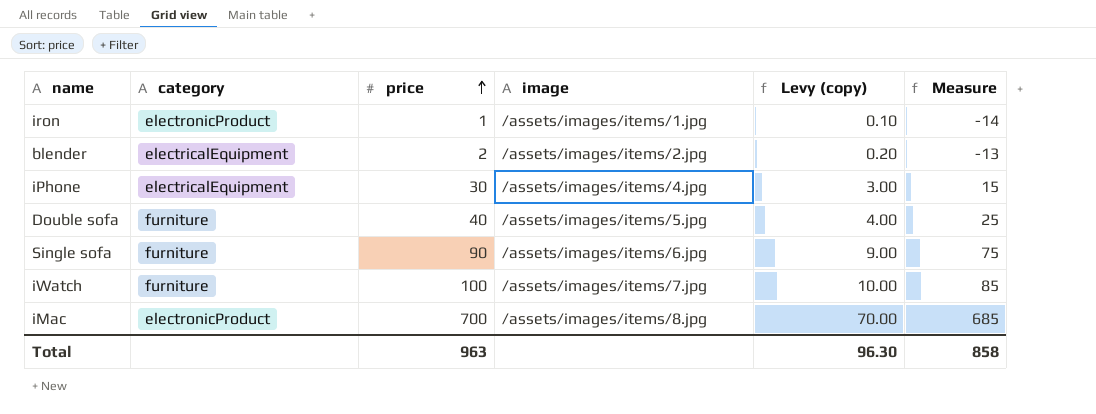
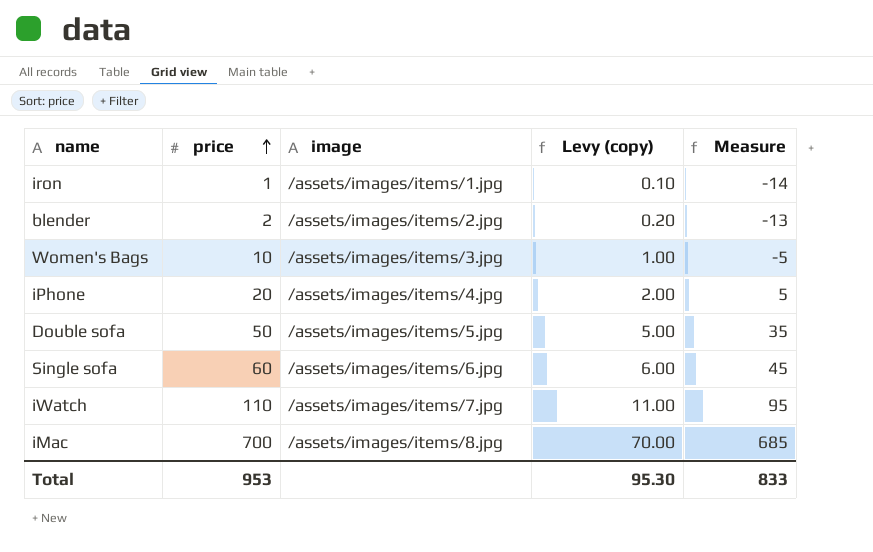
column category | position: 2 -> none
row Women's Bags: none -> 10 | /assets/images/items/3.jpg | 1.00 | -5
iPhone | price: 30 -> 20
iPhone | Levy (copy): 3.00 -> 2.00
iPhone | Measure: 15 -> 5
Double sofa | price: 40 -> 50
Double sofa | Levy (copy): 4.00 -> 5.00
Double sofa | Measure: 25 -> 35
Single sofa | price: 90 -> 60
Single sofa | Levy (copy): 9.00 -> 6.00
Single sofa | Measure: 75 -> 45
iWatch | price: 100 -> 110
iWatch | Levy (copy): 10.00 -> 11.00
iWatch | Measure: 85 -> 95
Total | price: 963 -> 953
Total | Levy (copy): 96.30 -> 95.30
Total | Measure: 858 -> 833

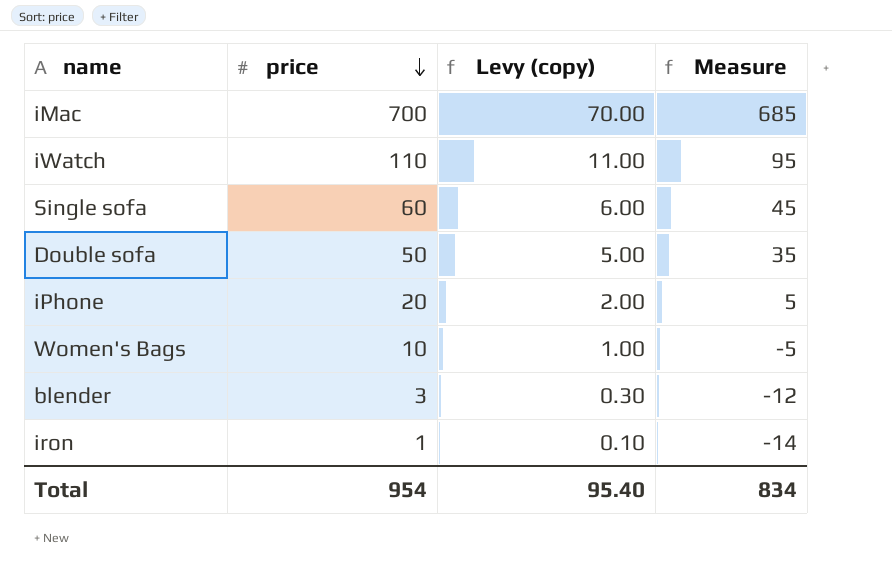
row order: price ascending -> price descending
column image | position: 3 -> none
blender | price: 2 -> 3
blender | Levy (copy): 0.20 -> 0.30
blender | Measure: -13 -> -12
Total | price: 953 -> 954
Total | Levy (copy): 95.30 -> 95.40
Total | Measure: 833 -> 834

